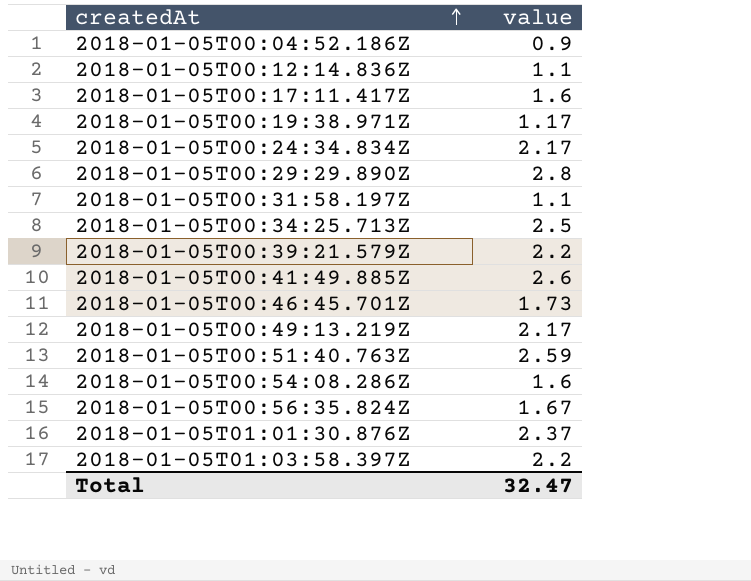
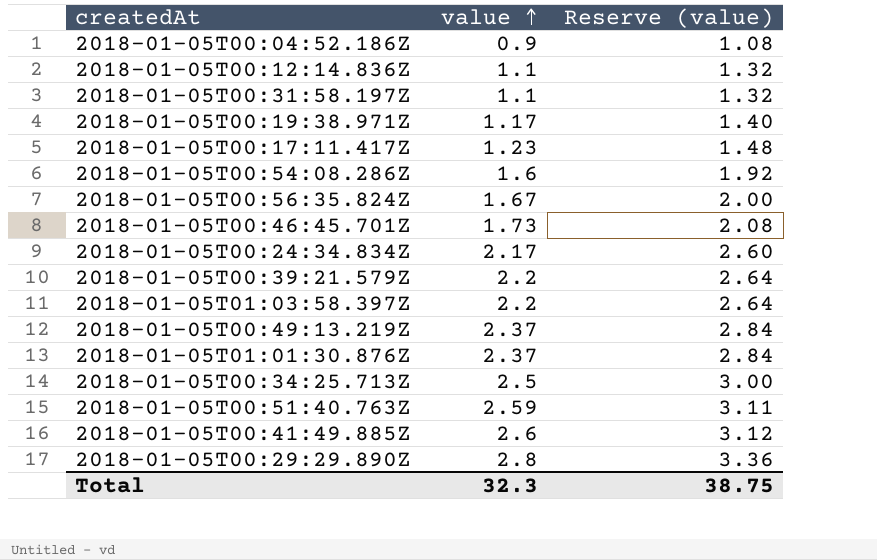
row order: createdAt ascending -> value ascending
column Reserve (value) | formula: none -> [value] * 1.2
2018-01-05T00:17:11.417Z | value: 1.6 -> 1.23
2018-01-05T00:49:13.219Z | value: 2.17 -> 2.37
Total | value: 32.47 -> 32.3

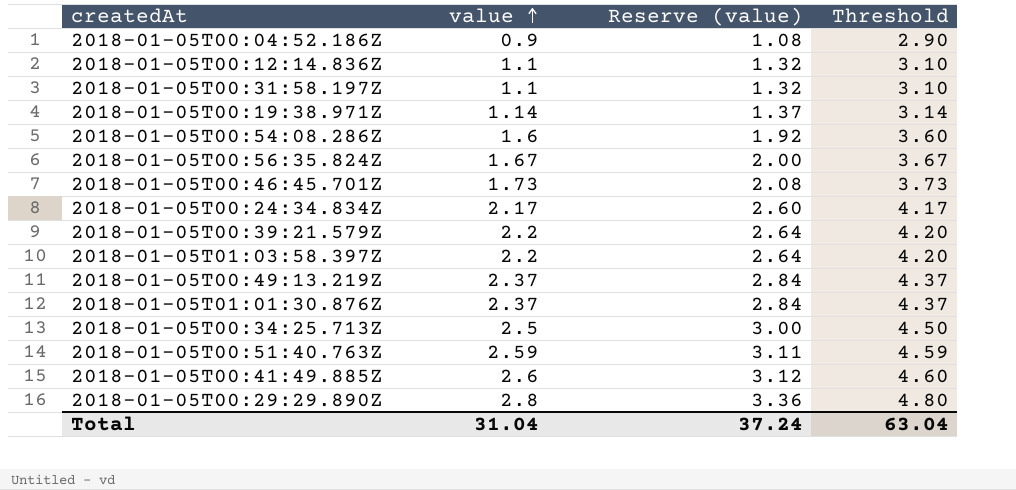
column Threshold | formula: none -> [value] + 2
row 2018-01-05T00:17:11.417Z: 1.23 | 1.48 -> none
2018-01-05T00:19:38.971Z | value: 1.17 -> 1.14
2018-01-05T00:19:38.971Z | Reserve (value): 1.40 -> 1.37
Total | value: 32.3 -> 31.04
Total | Reserve (value): 38.75 -> 37.24

